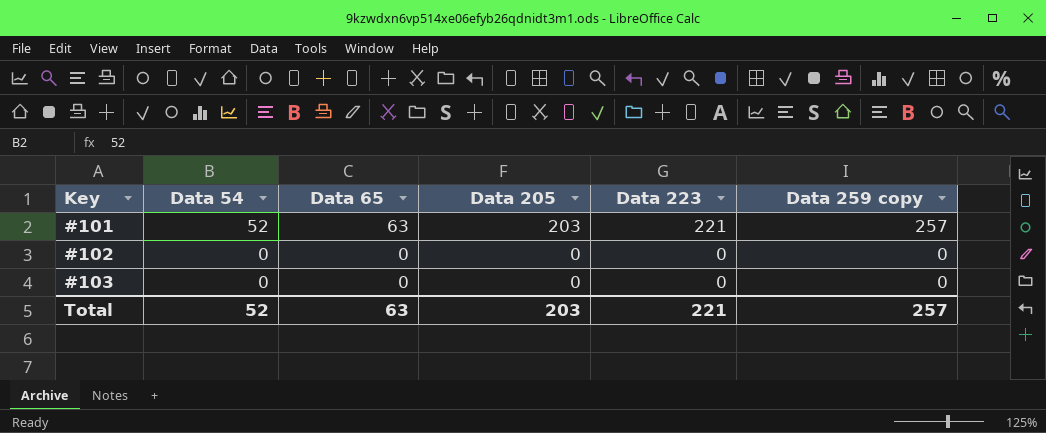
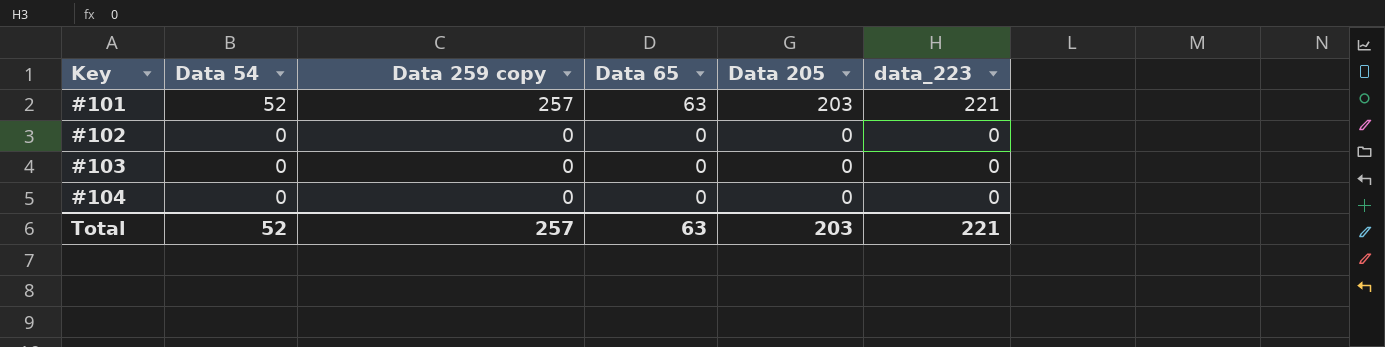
column Data 259 copy | position: 6 -> 3
column name: Data 223 -> data_223
row #104: none -> 0 | 0 | 0 | 0 | 0

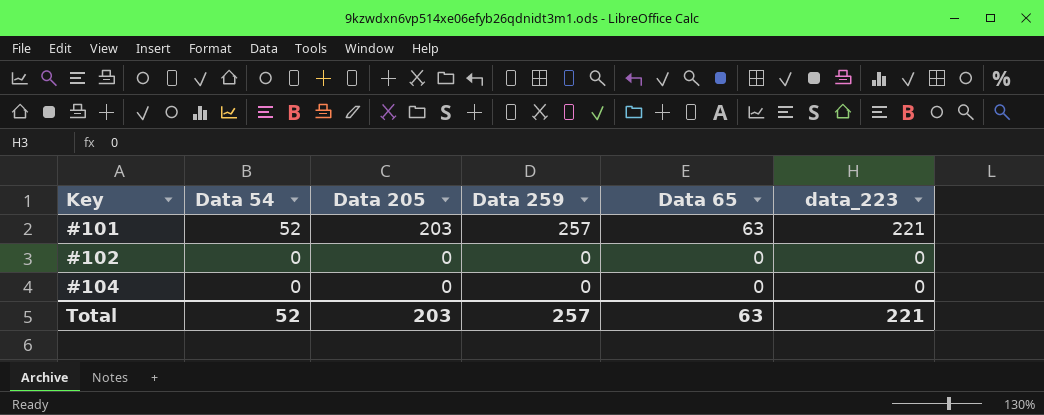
column Data 205 | position: 5 -> 3
column name: Data 259 copy -> Data 259
row #103: 0 | 0 | 0 | 0 | 0 -> none

